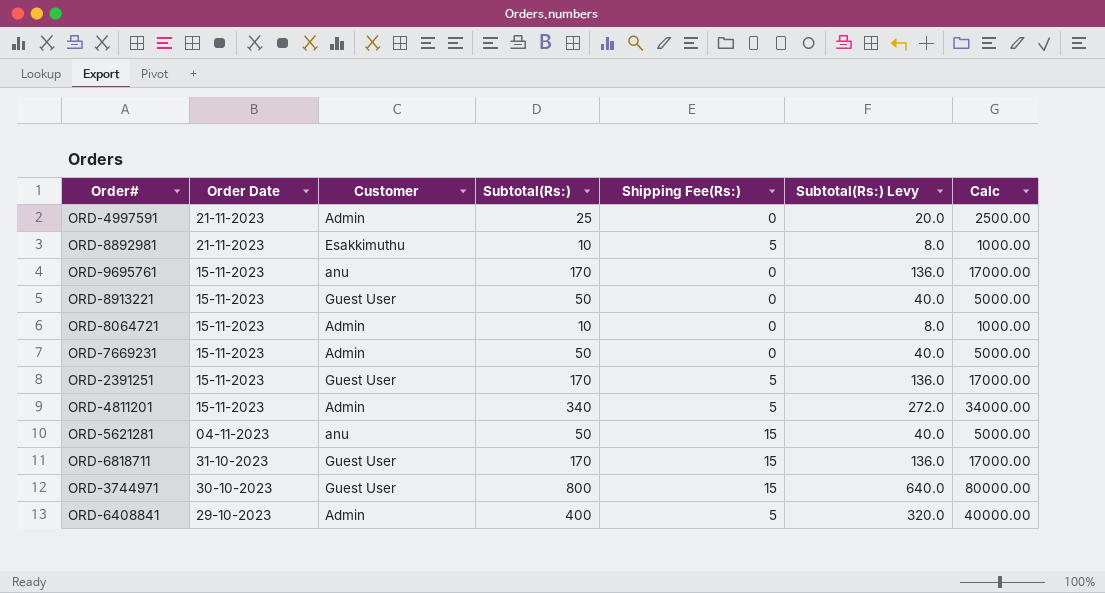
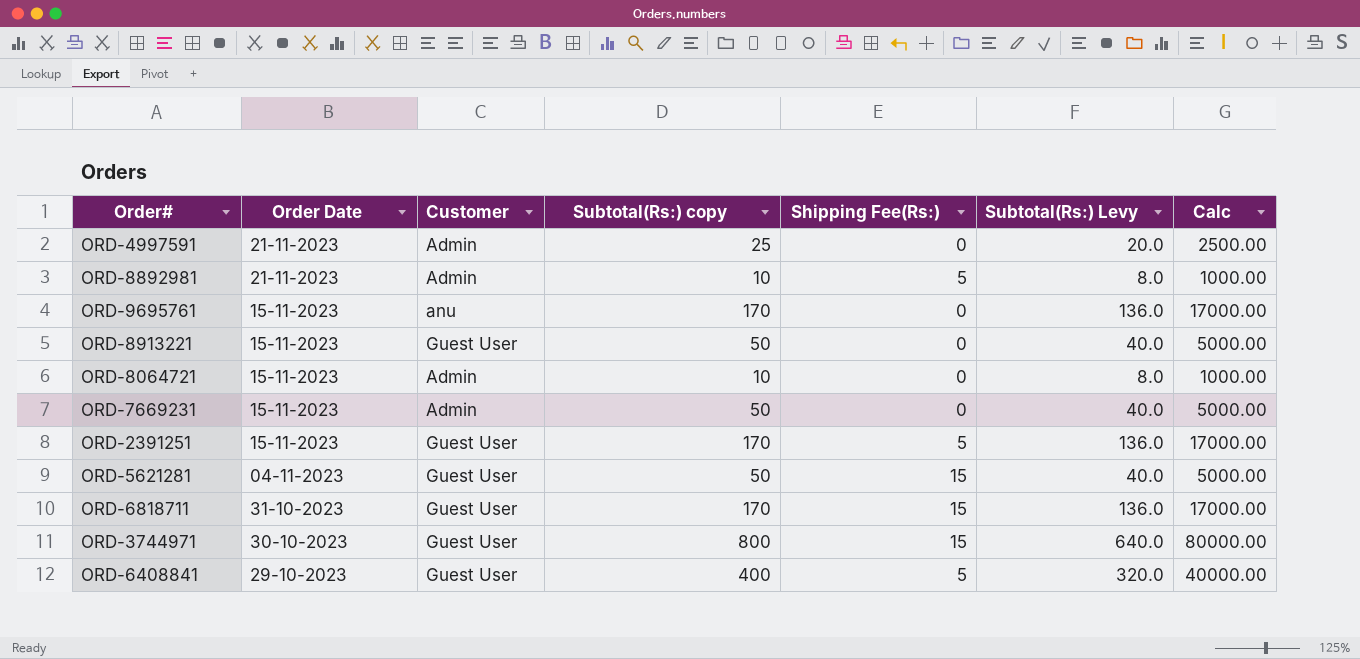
column name: Subtotal(Rs:) -> Subtotal(Rs:) copy
row ORD-4811201: 15-11-2023 | Admin | 340 | 5 | 272.0 | 34000.00 -> none
ORD-8892981 | Customer: Esakkimuthu -> Admin
ORD-5621281 | Customer: anu -> Guest User
ORD-6408841 | Customer: Admin -> Guest User

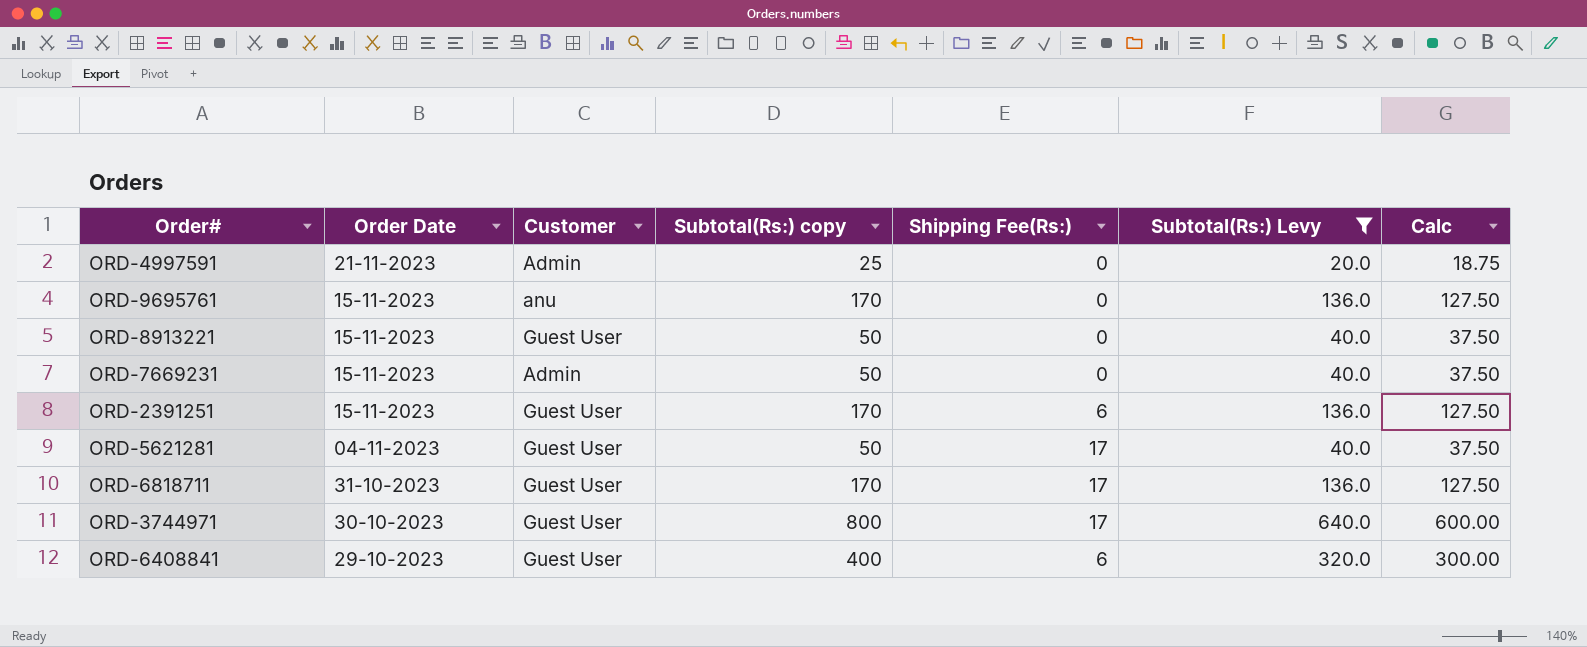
filter: none -> Subtotal(Rs:) Levy != 8.0
column Calc | formula: [Subtotal(Rs:) copy] * 100 -> [Subtotal(Rs:) copy] * 0.75
ORD-2391251 | Shipping Fee(Rs:): 5 -> 6
ORD-5621281 | Shipping Fee(Rs:): 15 -> 17
ORD-6818711 | Shipping Fee(Rs:): 15 -> 17
ORD-3744971 | Shipping Fee(Rs:): 15 -> 17
ORD-6408841 | Shipping Fee(Rs:): 5 -> 6

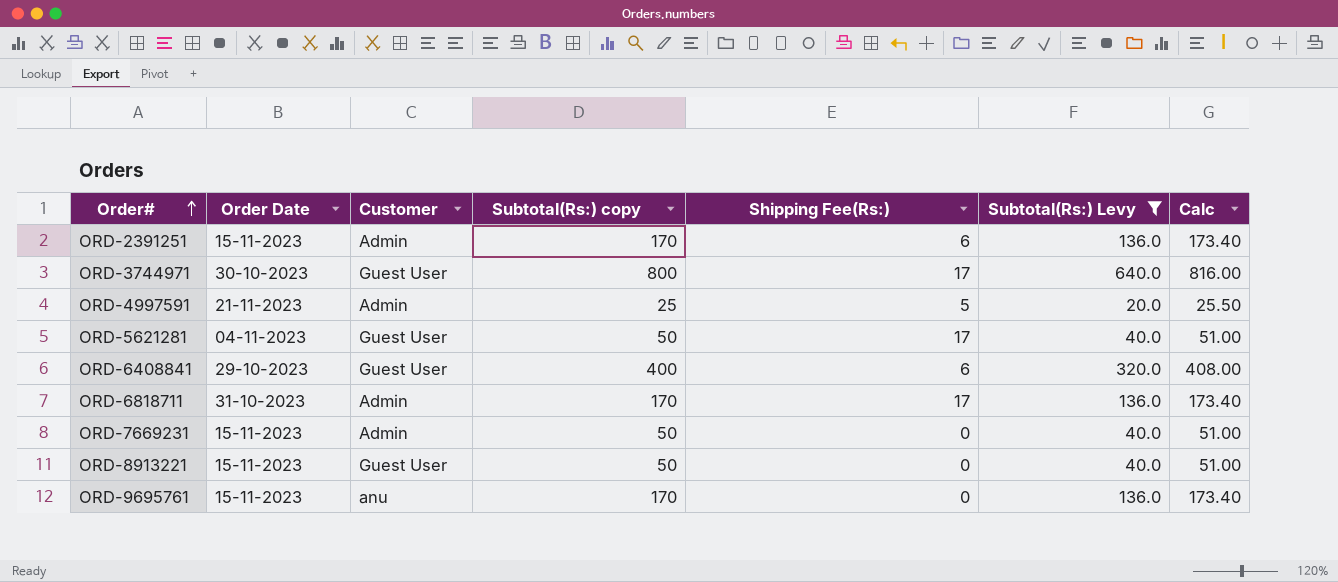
row order: none -> Order# ascending
column Calc | formula: [Subtotal(Rs:) copy] * 0.75 -> [Subtotal(Rs:) copy] * 1.02
ORD-2391251 | Customer: Guest User -> Admin
ORD-4997591 | Shipping Fee(Rs:): 0 -> 5
ORD-6818711 | Customer: Guest User -> Admin

